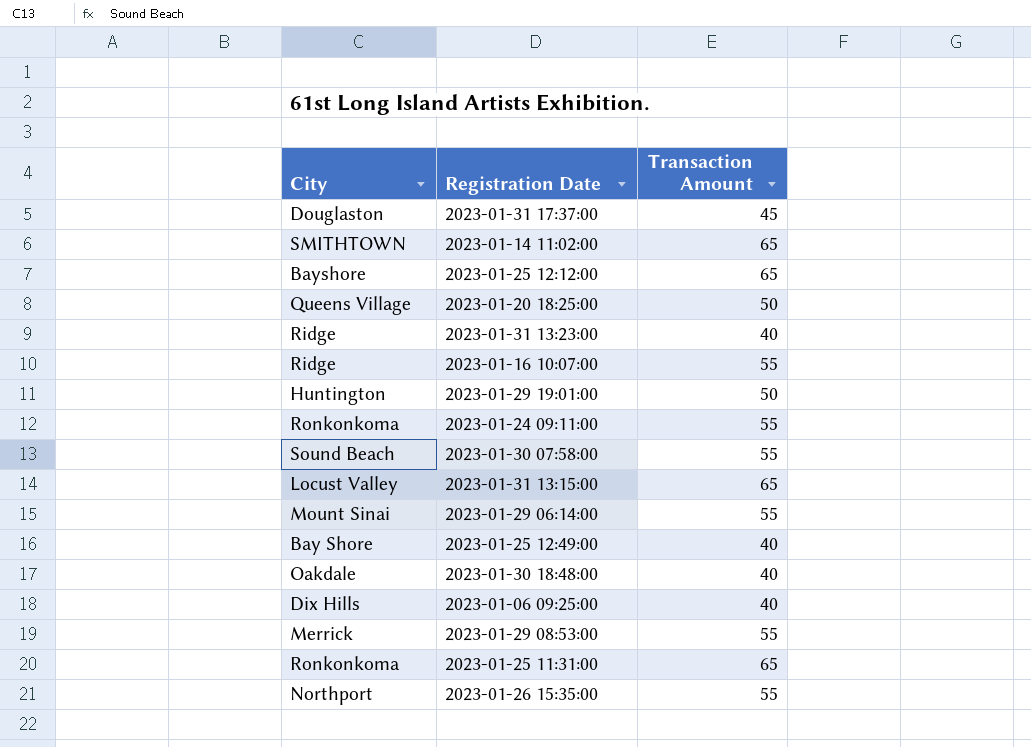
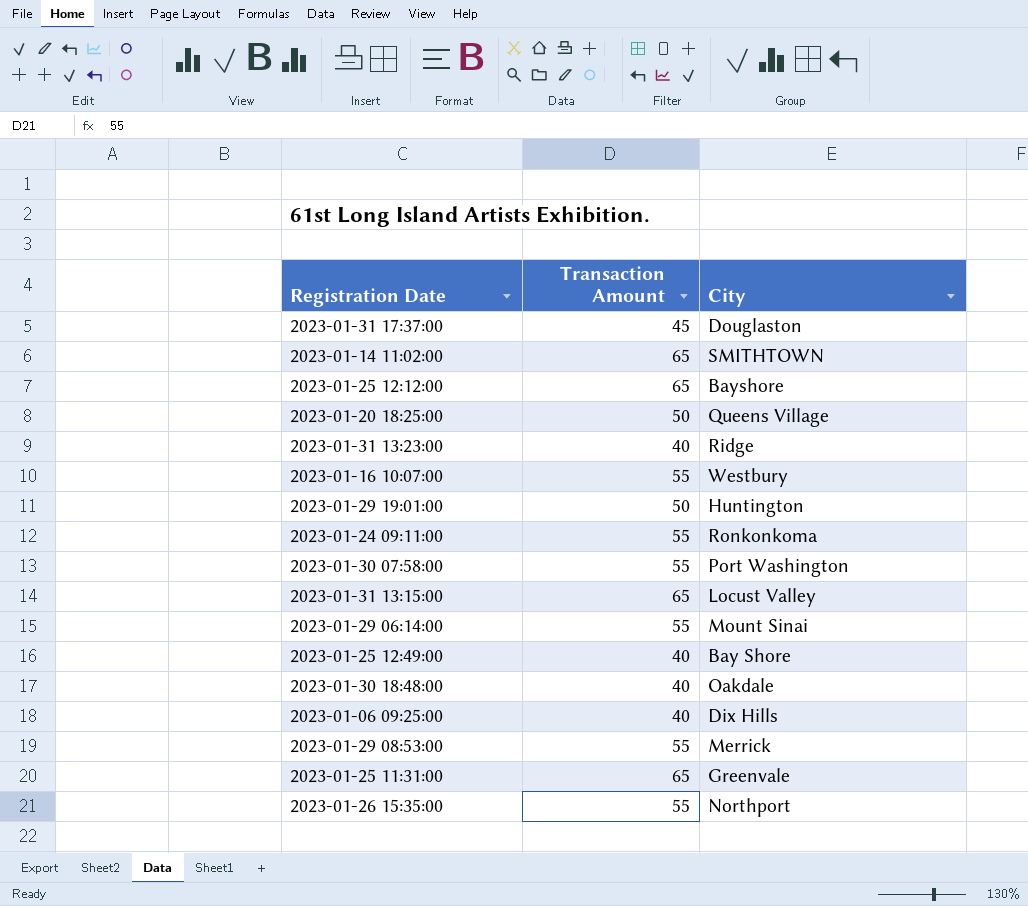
column City | position: 1 -> 3
2023-01-16 10:07:00 | City: Ridge -> Westbury
2023-01-30 07:58:00 | City: Sound Beach -> Port Washington
2023-01-25 11:31:00 | City: Ronkonkoma -> Greenvale

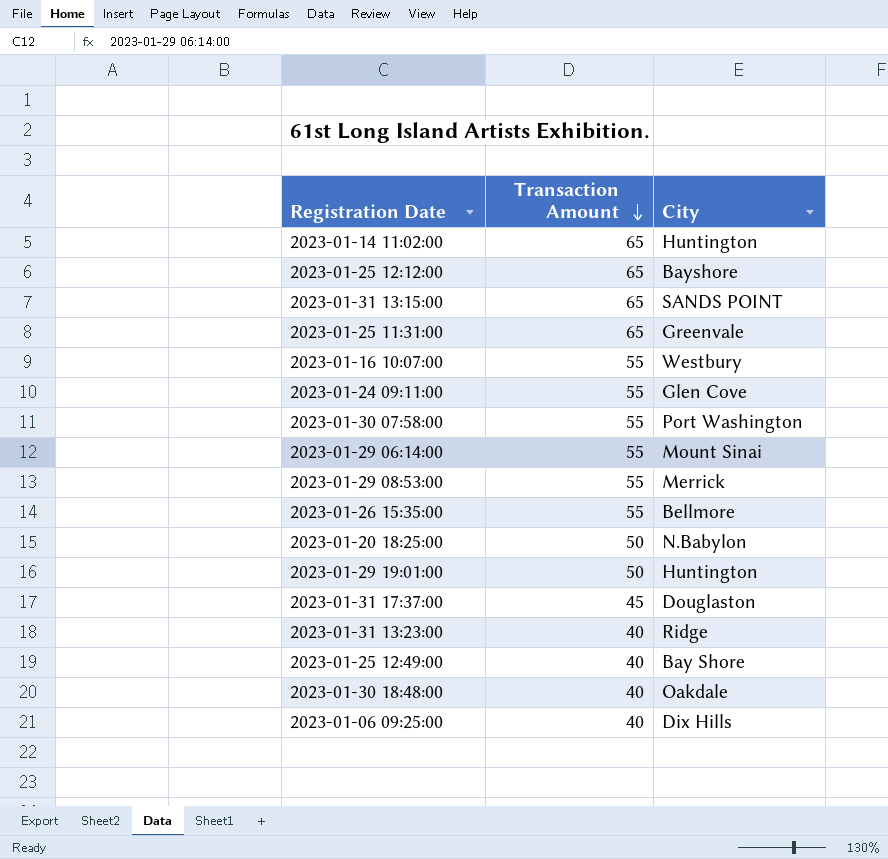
row order: none -> Transaction Amount descending
2023-01-14 11:02:00 | City: SMITHTOWN -> Huntington
2023-01-31 13:15:00 | City: Locust Valley -> SANDS POINT
2023-01-24 09:11:00 | City: Ronkonkoma -> Glen Cove
2023-01-26 15:35:00 | City: Northport -> Bellmore
2023-01-20 18:25:00 | City: Queens Village -> N.Babylon

